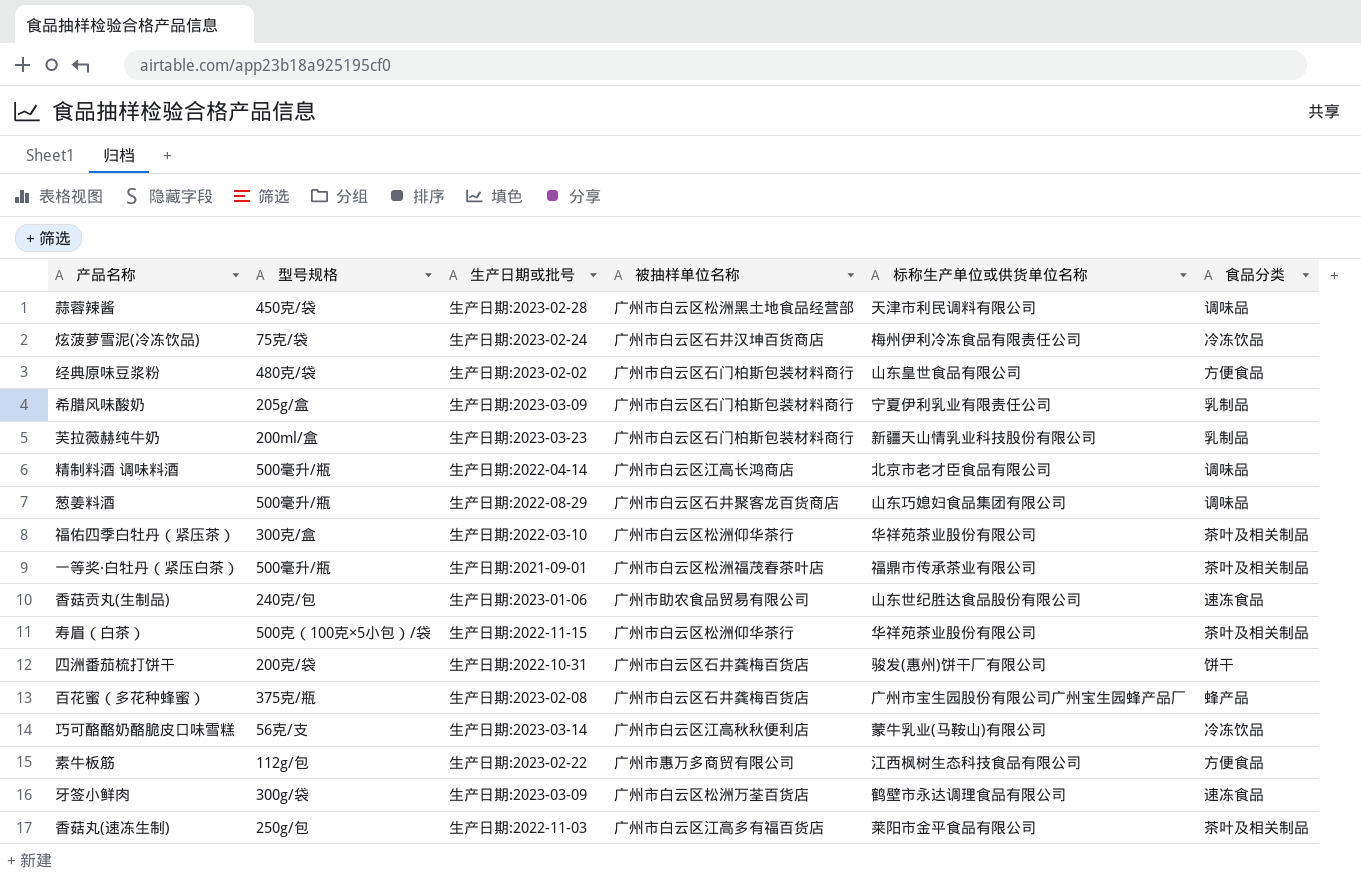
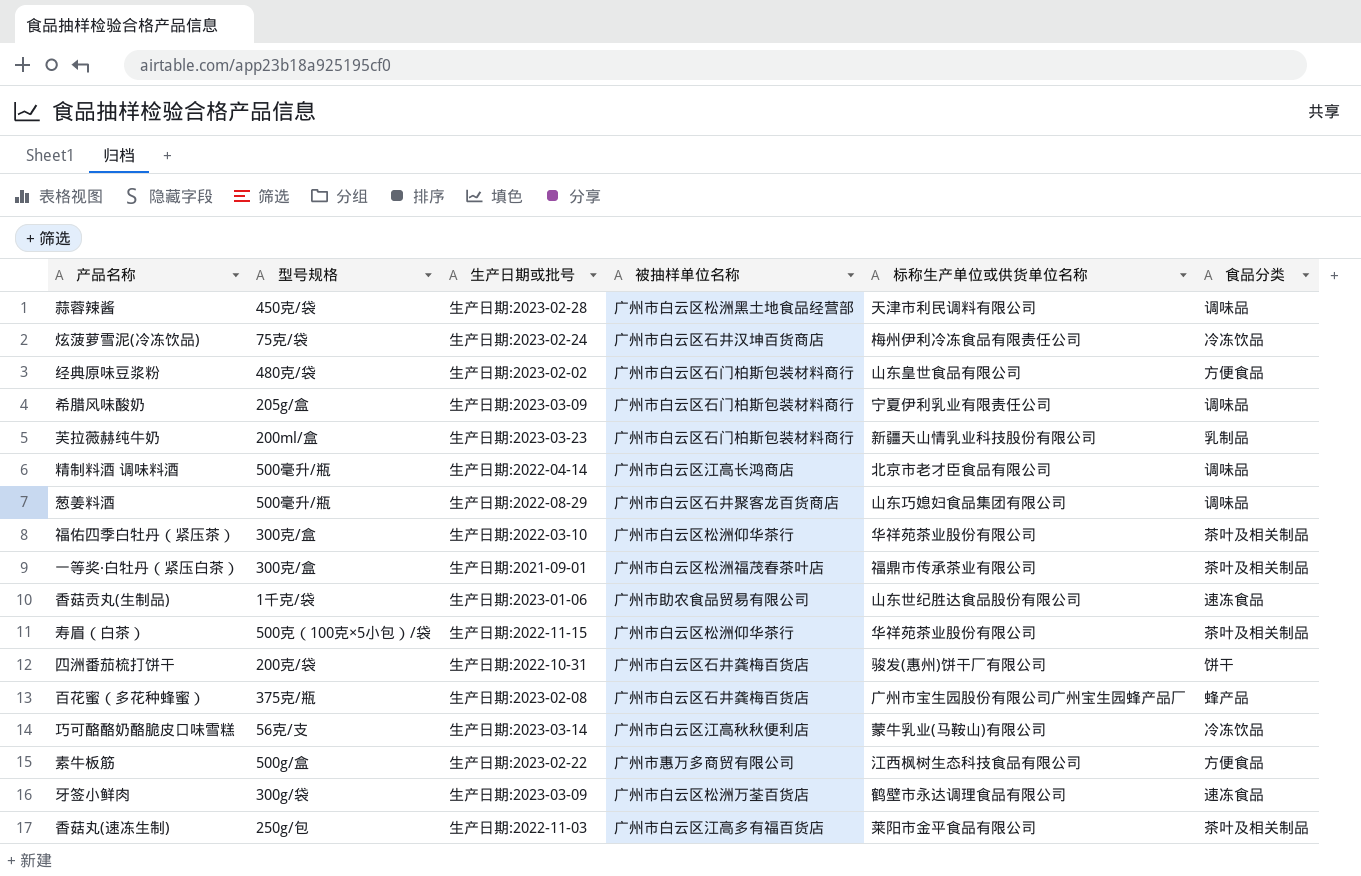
希腊风味酸奶 | 食品分类: 乳制品 -> 调味品
一等奖·白牡丹（紧压白茶） | 型号规格: 500毫升/瓶 -> 300克/盒
香菇贡丸(生制品) | 型号规格: 240克/包 -> 1千克/袋
素牛板筋 | 型号规格: 112g/包 -> 500g/盒

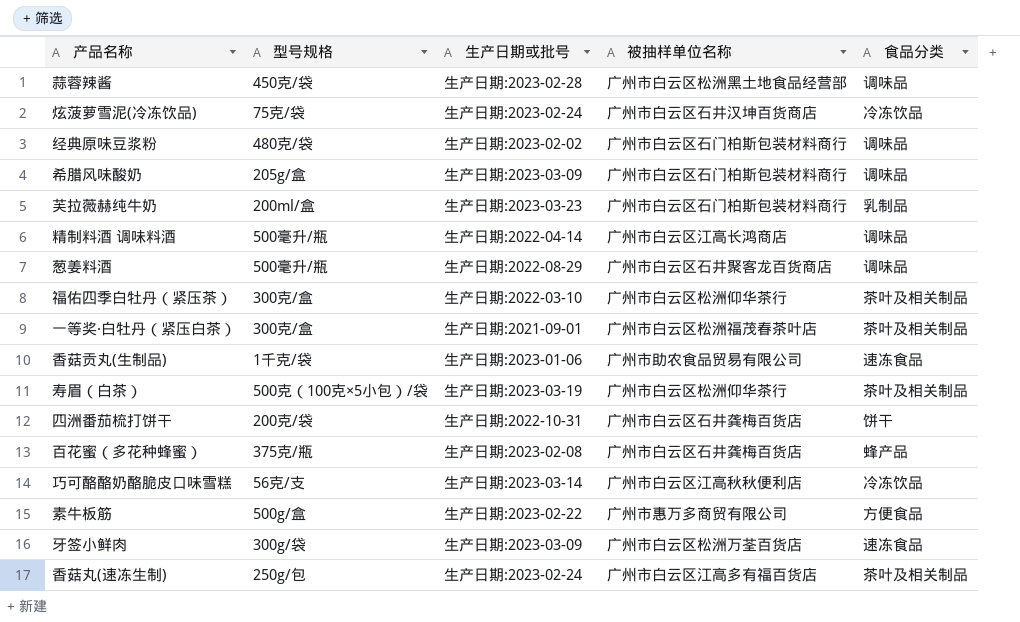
column 标称生产单位或供货单位名称 | position: 5 -> none
经典原味豆浆粉 | 食品分类: 方便食品 -> 调味品
寿眉（白茶） | 生产日期或批号: 生产日期:2022-11-15 -> 生产日期:2023-03-19
香菇丸(速冻生制) | 生产日期或批号: 生产日期:2022-11-03 -> 生产日期:2023-02-24

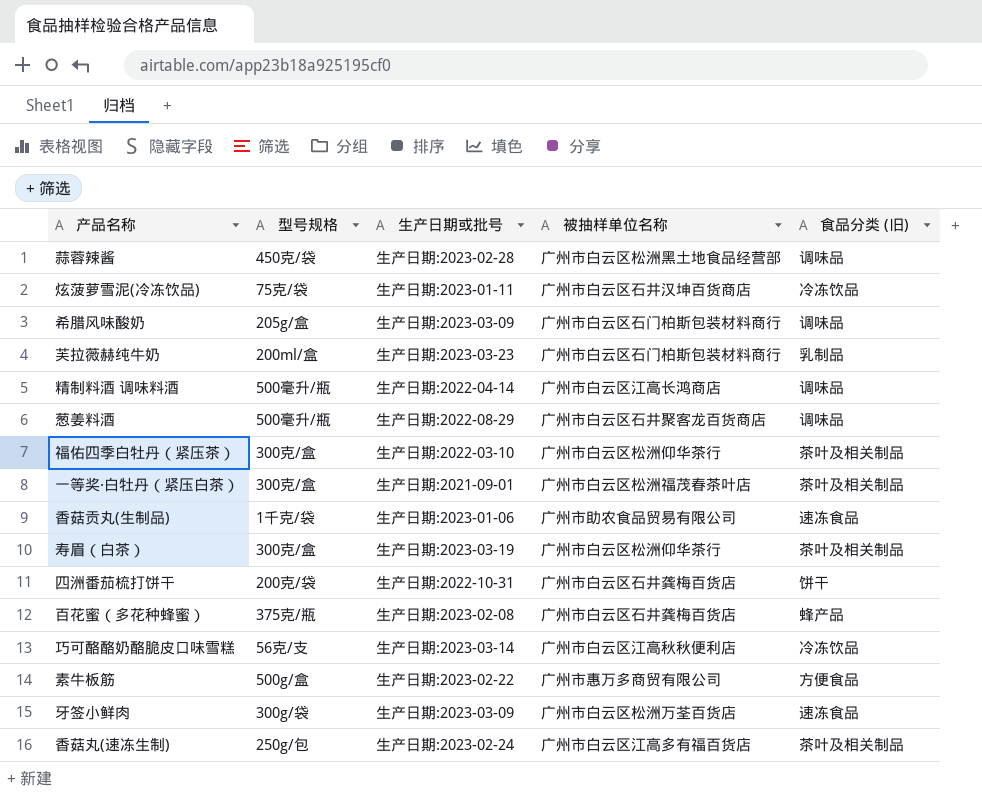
column name: 食品分类 -> 食品分类 (旧)
row 经典原味豆浆粉: 480克/袋 | 生产日期:2023-02-02 | 广州市白云区石门柏斯包装材料商行 | 调味品 -> none
炫菠萝雪泥(冷冻饮品) | 生产日期或批号: 生产日期:2023-02-24 -> 生产日期:2023-01-11
寿眉（白茶） | 型号规格: 500克（100克×5小包）/袋 -> 300克/盒

